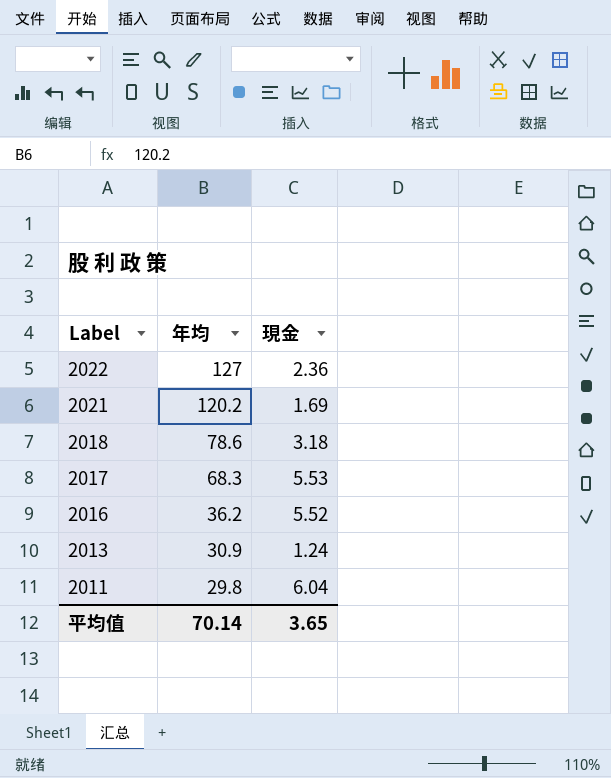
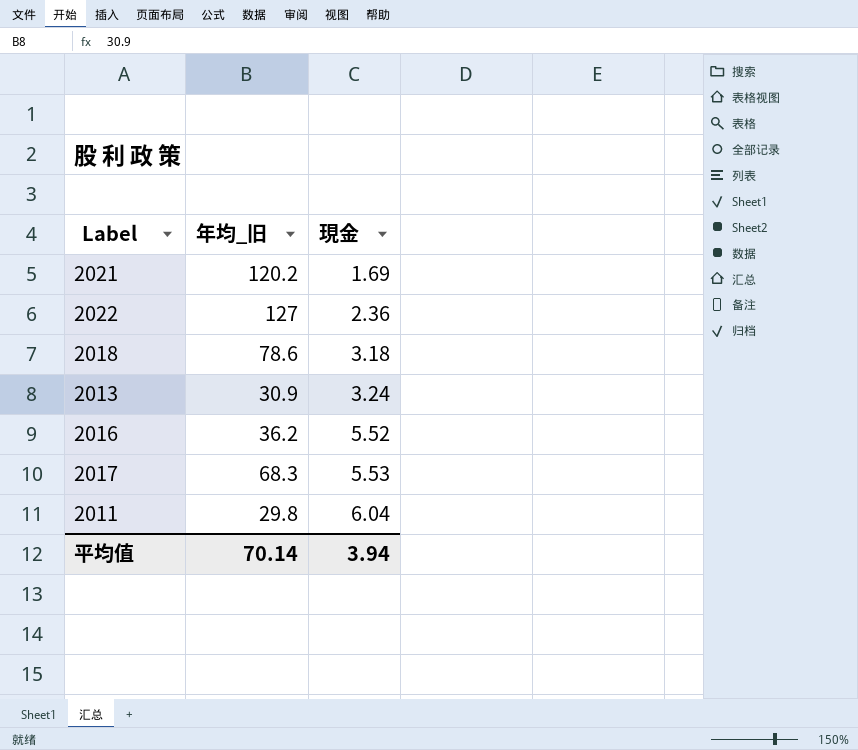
row order: Label descending -> 現金 ascending
column name: 年均 -> 年均_旧
2013 | 現金: 1.24 -> 3.24
平均值 | 現金: 3.65 -> 3.94

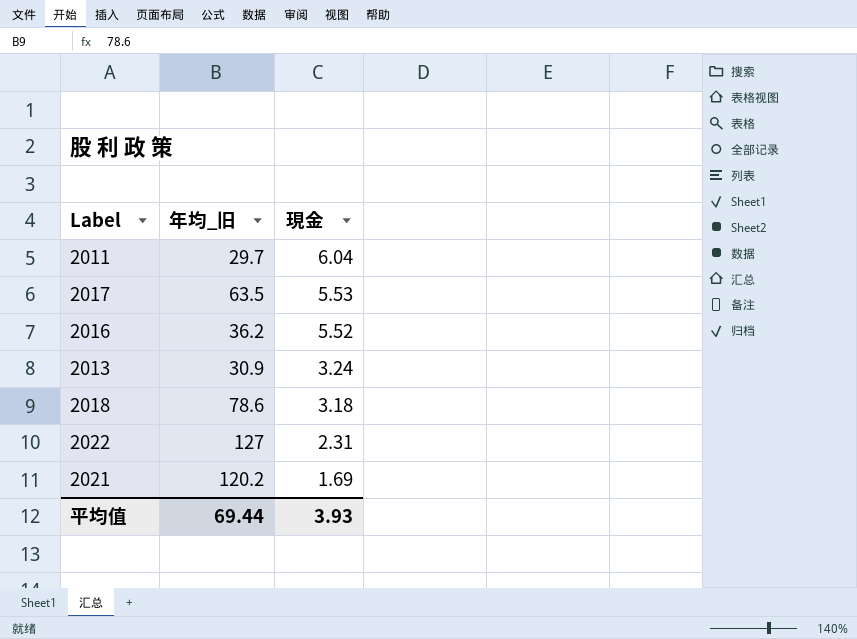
row order: 現金 ascending -> 現金 descending
2011 | 年均_旧: 29.8 -> 29.7
2017 | 年均_旧: 68.3 -> 63.5
2022 | 現金: 2.36 -> 2.31
平均值 | 年均_旧: 70.14 -> 69.44
平均值 | 現金: 3.94 -> 3.93

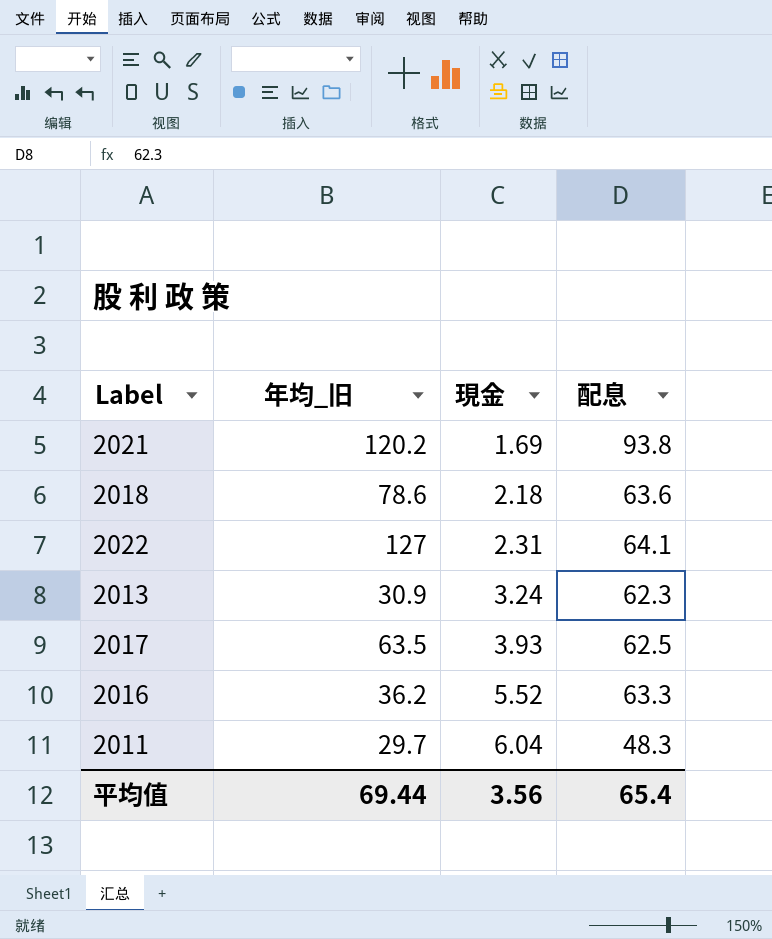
row order: 現金 descending -> 現金 ascending
column 配息 | position: none -> 4
2018 | 現金: 3.18 -> 2.18
2017 | 現金: 5.53 -> 3.93
平均值 | 現金: 3.93 -> 3.56

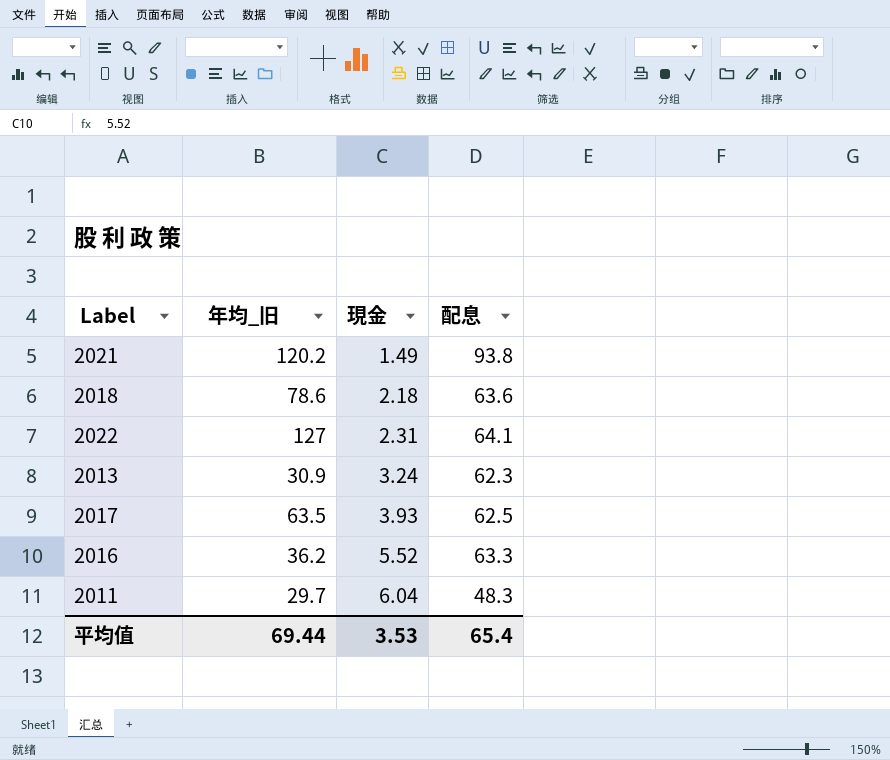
2021 | 現金: 1.69 -> 1.49
平均值 | 現金: 3.56 -> 3.53

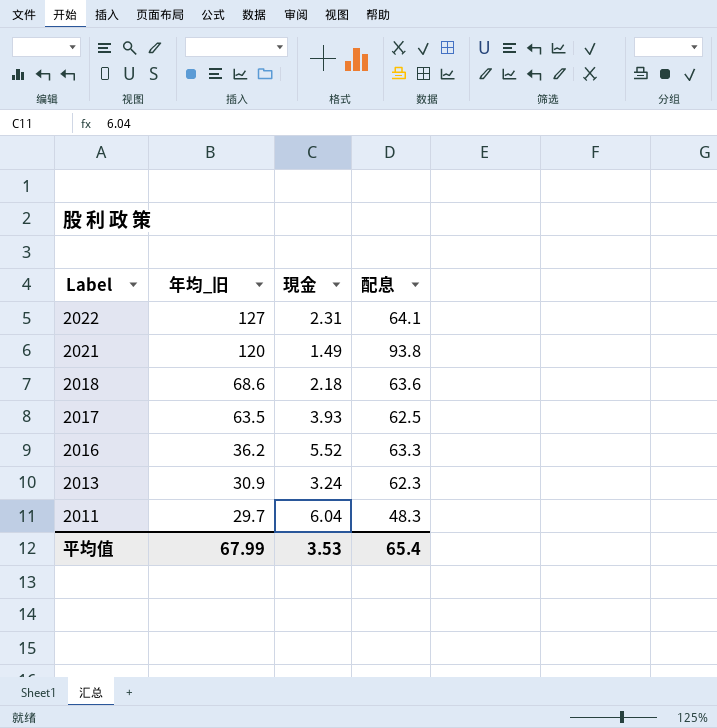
row order: 現金 ascending -> Label descending
2021 | 年均_旧: 120.2 -> 120
2018 | 年均_旧: 78.6 -> 68.6
平均值 | 年均_旧: 69.44 -> 67.99

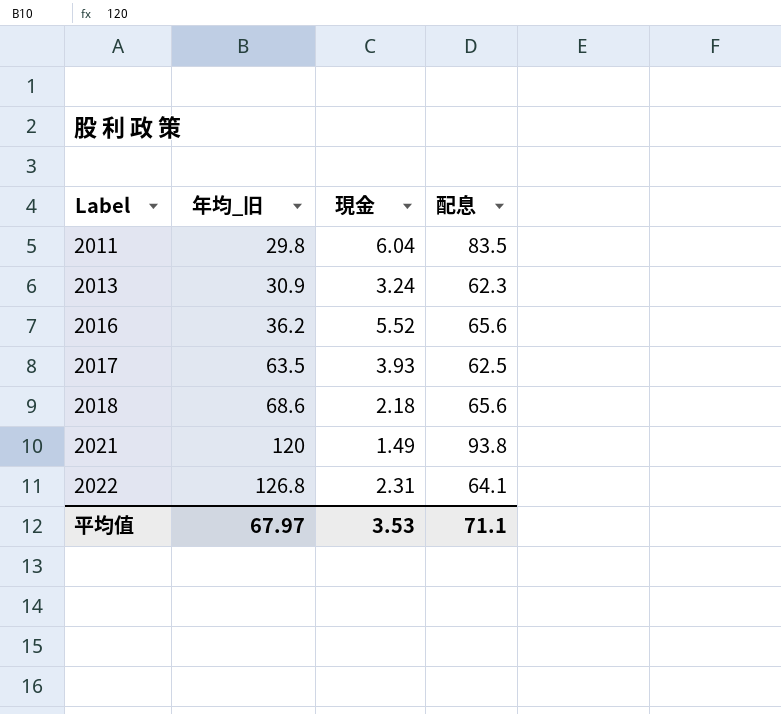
row order: Label descending -> Label ascending
2011 | 年均_旧: 29.7 -> 29.8
2011 | 配息: 48.3 -> 83.5
2016 | 配息: 63.3 -> 65.6
2018 | 配息: 63.6 -> 65.6
2022 | 年均_旧: 127 -> 126.8
平均值 | 年均_旧: 67.99 -> 67.97
平均值 | 配息: 65.4 -> 71.1

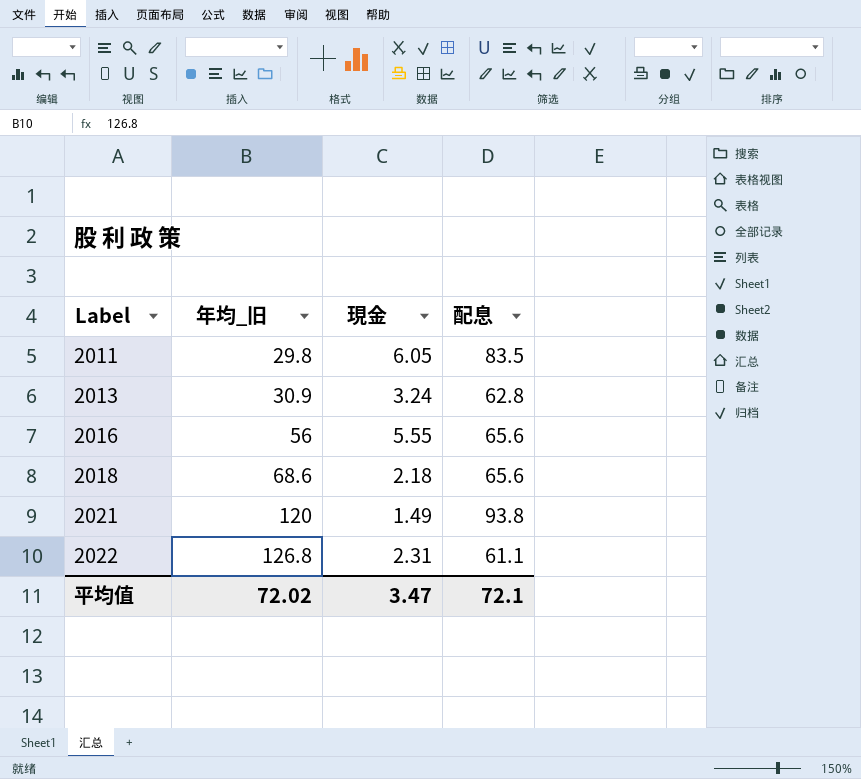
row 2017: 63.5 | 3.93 | 62.5 -> none
2011 | 現金: 6.04 -> 6.05
2013 | 配息: 62.3 -> 62.8
2016 | 年均_旧: 36.2 -> 56
2016 | 現金: 5.52 -> 5.55
2022 | 配息: 64.1 -> 61.1
平均值 | 年均_旧: 67.97 -> 72.02
平均值 | 現金: 3.53 -> 3.47
平均值 | 配息: 71.1 -> 72.1

